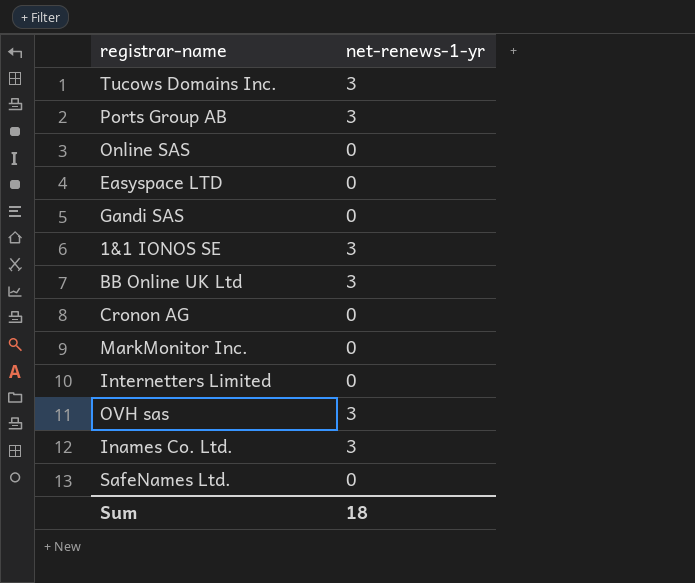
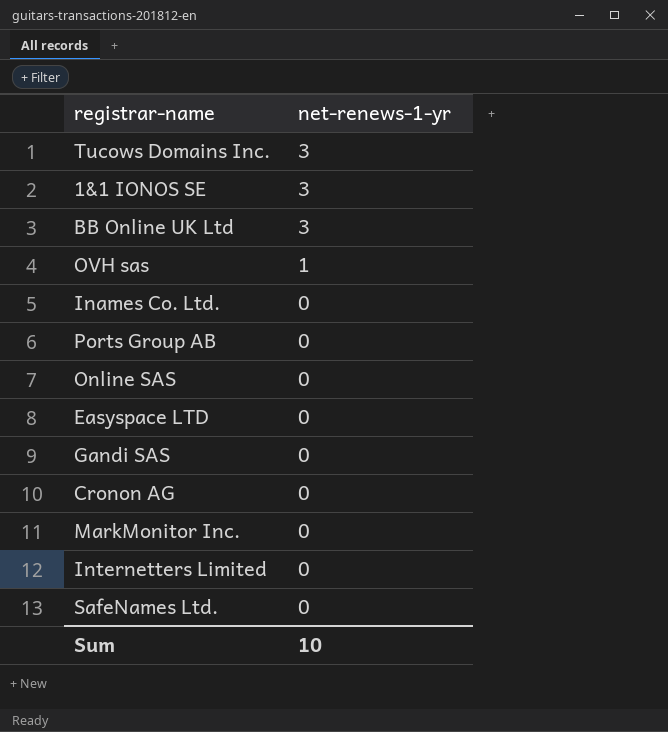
row order: none -> net-renews-1-yr descending
OVH sas | net-renews-1-yr: 3 -> 1
Inames Co. Ltd. | net-renews-1-yr: 3 -> 0
Ports Group AB | net-renews-1-yr: 3 -> 0
Sum | net-renews-1-yr: 18 -> 10

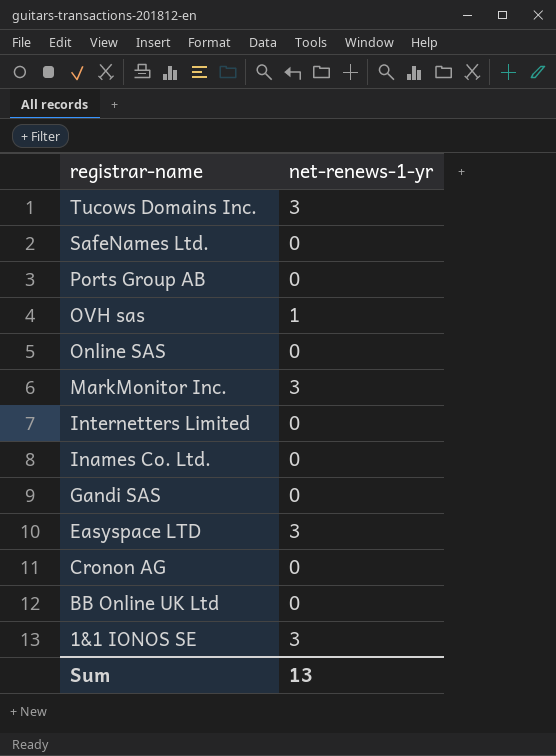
row order: net-renews-1-yr descending -> registrar-name descending
MarkMonitor Inc. | net-renews-1-yr: 0 -> 3
Easyspace LTD | net-renews-1-yr: 0 -> 3
BB Online UK Ltd | net-renews-1-yr: 3 -> 0
Sum | net-renews-1-yr: 10 -> 13

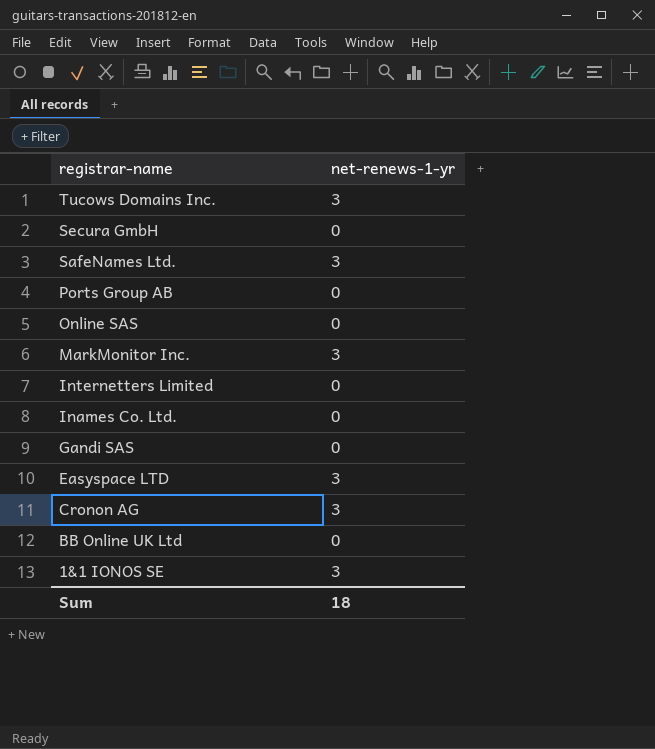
row OVH sas: 1 -> none
row Secura GmbH: none -> 0
SafeNames Ltd. | net-renews-1-yr: 0 -> 3
Cronon AG | net-renews-1-yr: 0 -> 3
Sum | net-renews-1-yr: 13 -> 18

